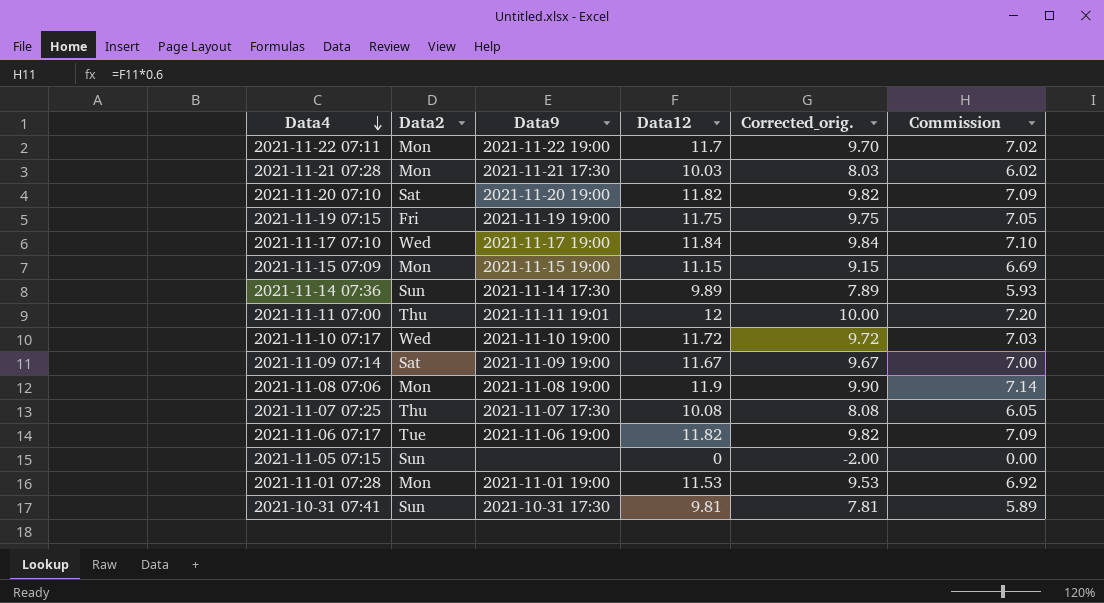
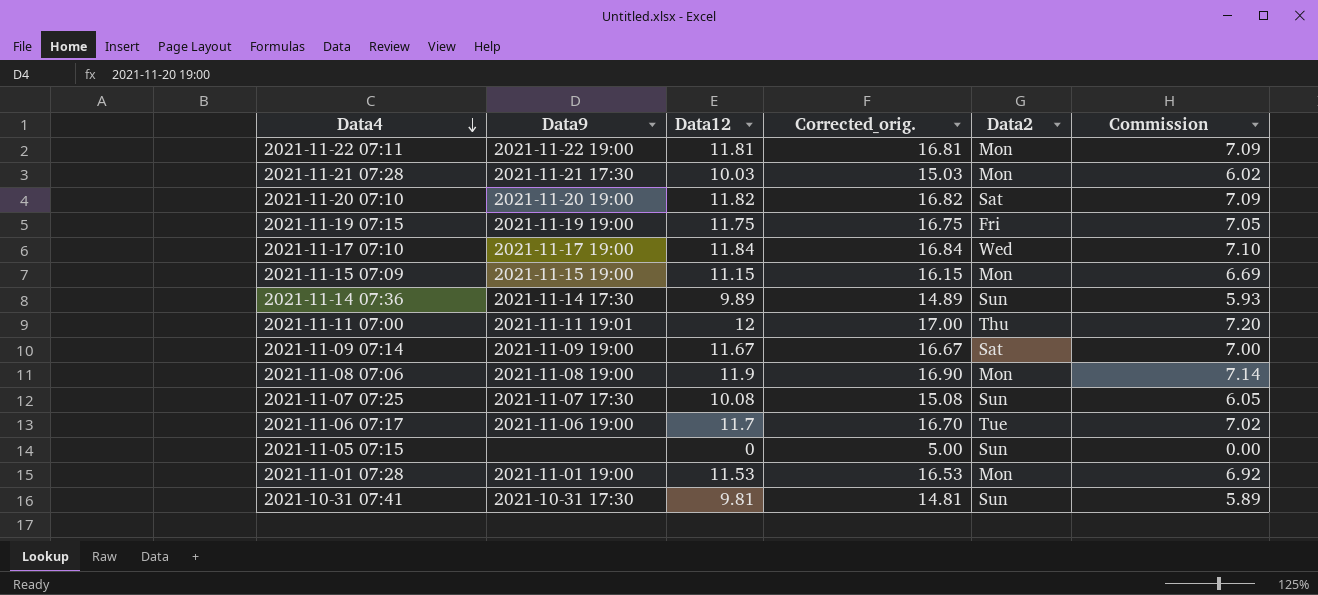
column Corrected_orig. | formula: [Data12] - 2 -> [Data12] + 5
column Data2 | position: 2 -> 5
row 2021-11-10 07:17: Wed | 2021-11-10 19:00 | 11.72 | 9.72 | 7.03 -> none
2021-11-22 07:11 | Data12: 11.7 -> 11.81
2021-11-22 07:11 | Commission: 7.02 -> 7.09
2021-11-07 07:25 | Data2: Thu -> Sun
2021-11-06 07:17 | Data12: 11.82 -> 11.7
2021-11-06 07:17 | Commission: 7.09 -> 7.02

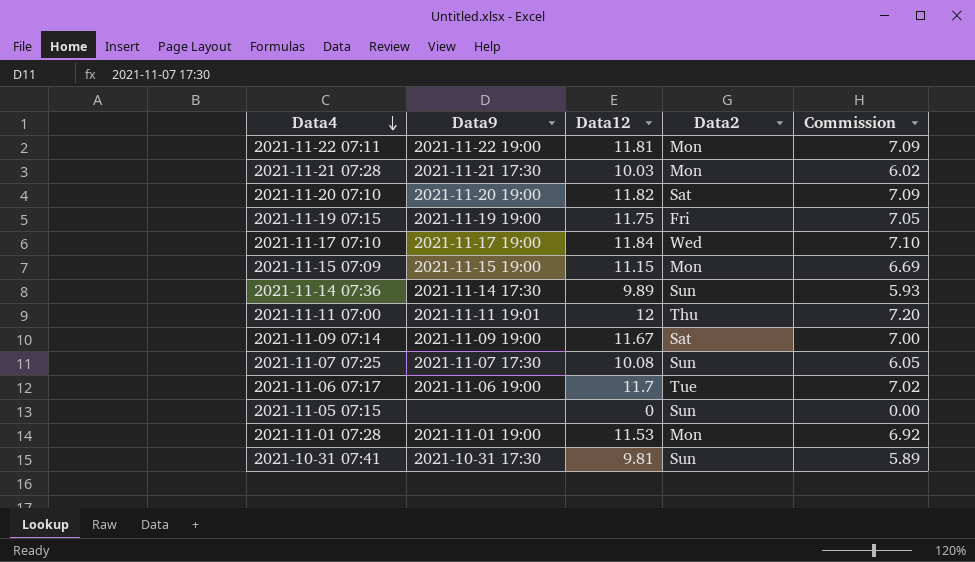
column Corrected_orig. | formula: [Data12] + 5 -> none
row 2021-11-08 07:06: 2021-11-08 19:00 | 11.9 | 16.90 | Mon | 7.14 -> none

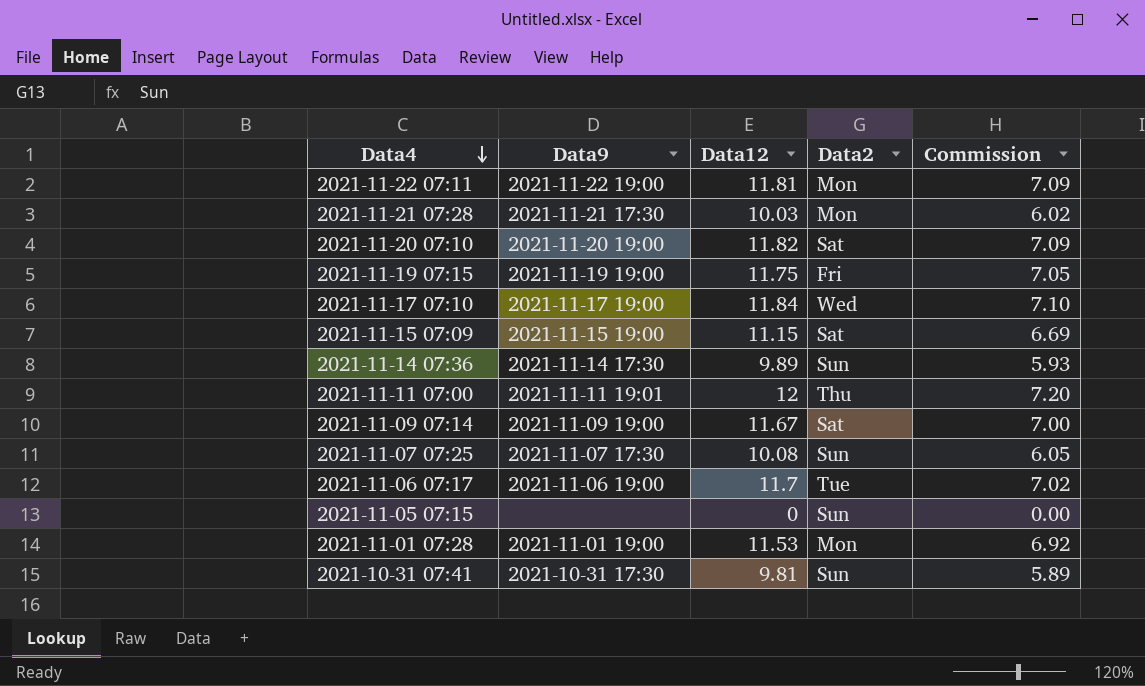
2021-11-15 07:09 | Data2: Mon -> Sat

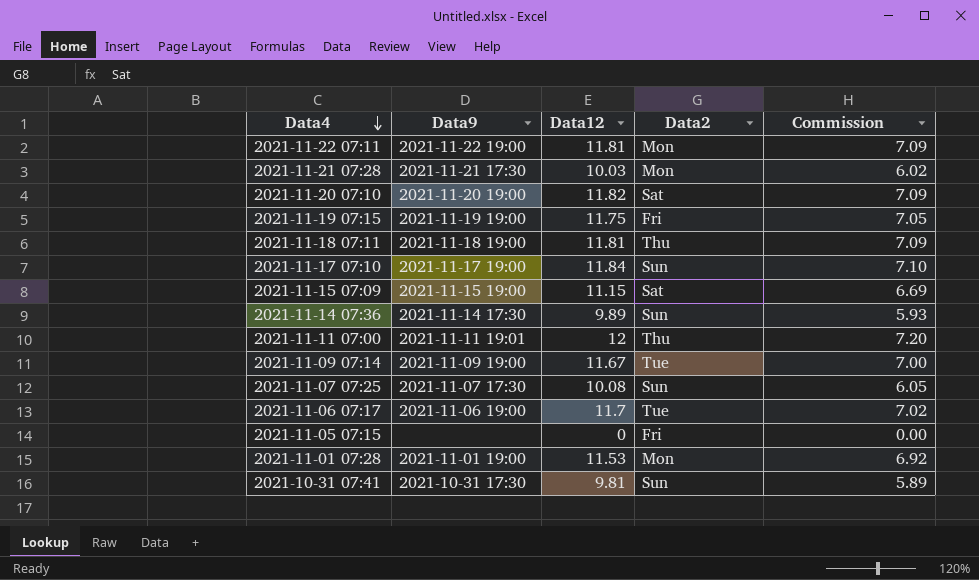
row 2021-11-18 07:11: none -> 2021-11-18 19:00 | 11.81 | Thu | 7.09
2021-11-17 07:10 | Data2: Wed -> Sun
2021-11-09 07:14 | Data2: Sat -> Tue
2021-11-05 07:15 | Data2: Sun -> Fri

